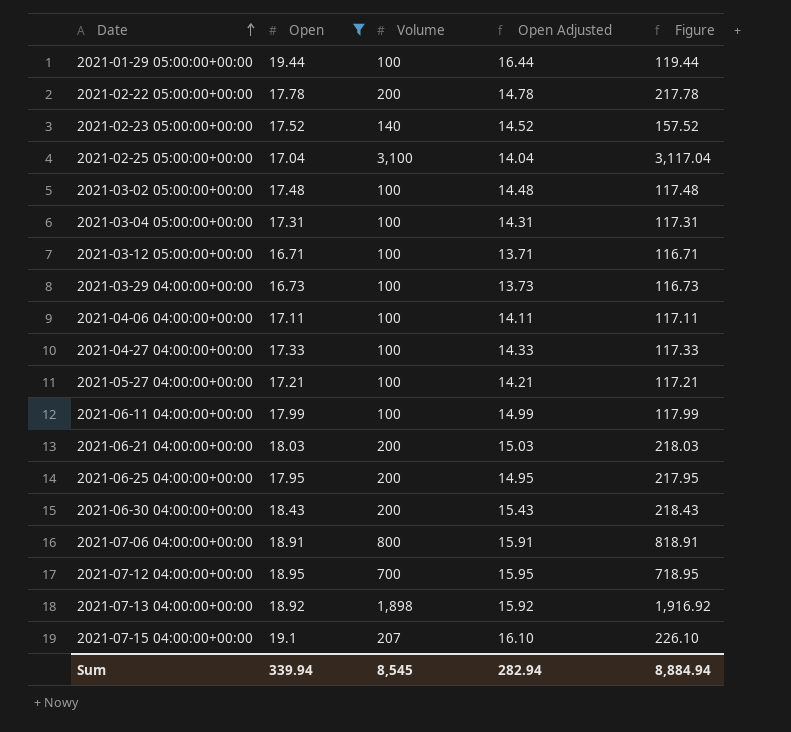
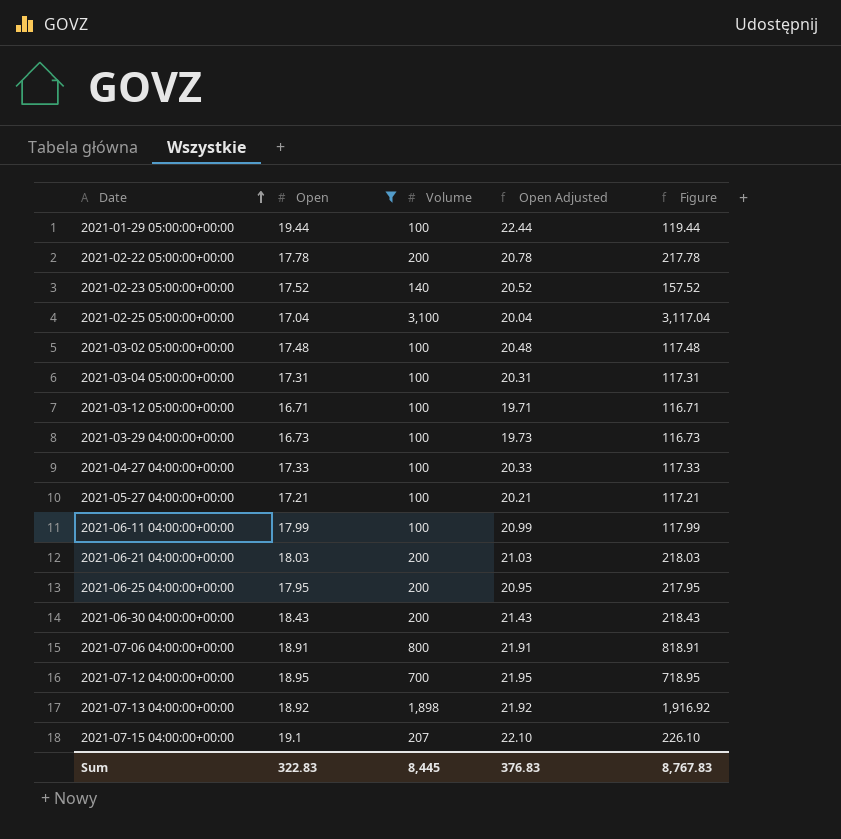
column Open Adjusted | formula: [Open] - 3 -> [Open] + 3
row 2021-04-06 04:00:00+00:00: 17.11 | 100 | 14.11 | 117.11 -> none
Sum | Open: 339.94 -> 322.83
Sum | Volume: 8,545 -> 8,445
Sum | Open Adjusted: 282.94 -> 376.83
Sum | Figure: 8,884.94 -> 8,767.83

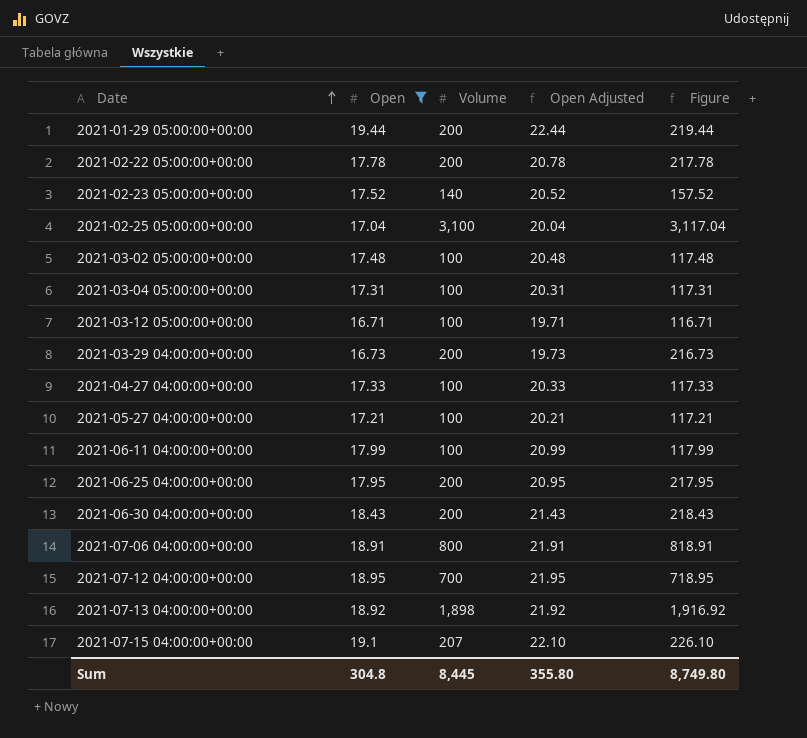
row 2021-06-21 04:00:00+00:00: 18.03 | 200 | 21.03 | 218.03 -> none
2021-01-29 05:00:00+00:00 | Volume: 100 -> 200
2021-01-29 05:00:00+00:00 | Figure: 119.44 -> 219.44
2021-03-29 04:00:00+00:00 | Volume: 100 -> 200
2021-03-29 04:00:00+00:00 | Figure: 116.73 -> 216.73
Sum | Open: 322.83 -> 304.8
Sum | Open Adjusted: 376.83 -> 355.80
Sum | Figure: 8,767.83 -> 8,749.80

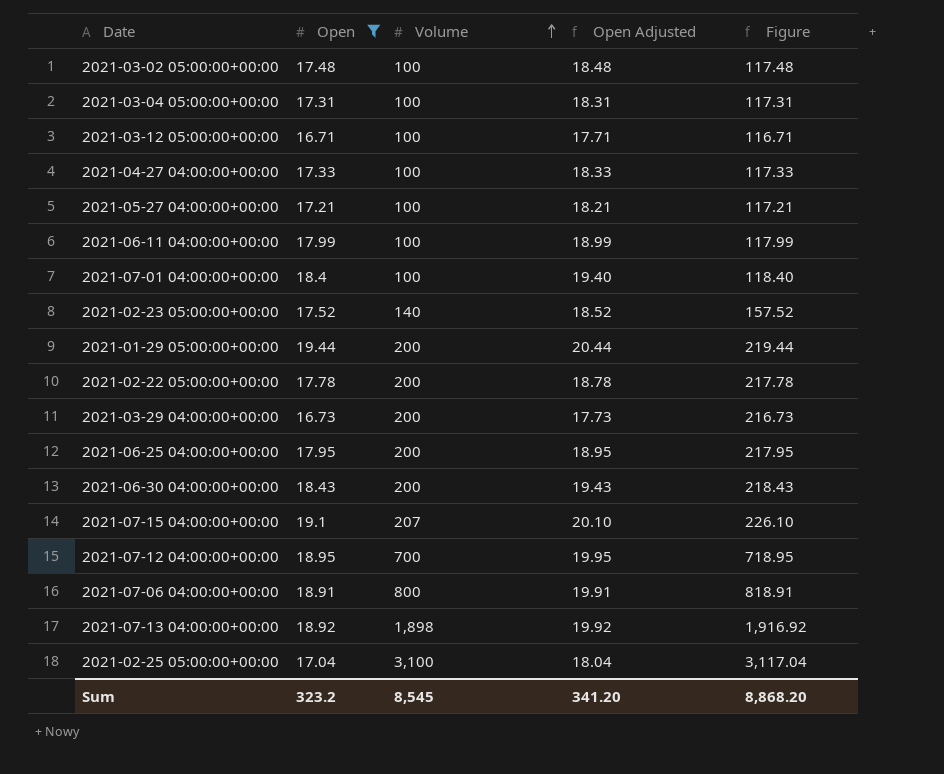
row order: Date ascending -> Volume ascending
column Open Adjusted | formula: [Open] + 3 -> [Open] + 1
row 2021-07-01 04:00:00+00:00: none -> 18.4 | 100 | 19.40 | 118.40
Sum | Open: 304.8 -> 323.2
Sum | Volume: 8,445 -> 8,545
Sum | Open Adjusted: 355.80 -> 341.20
Sum | Figure: 8,749.80 -> 8,868.20

